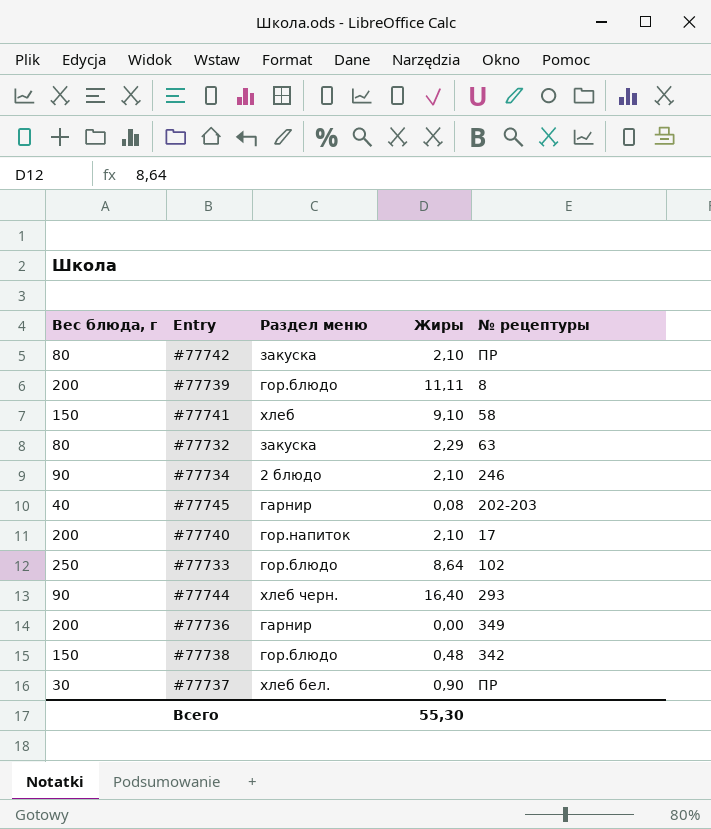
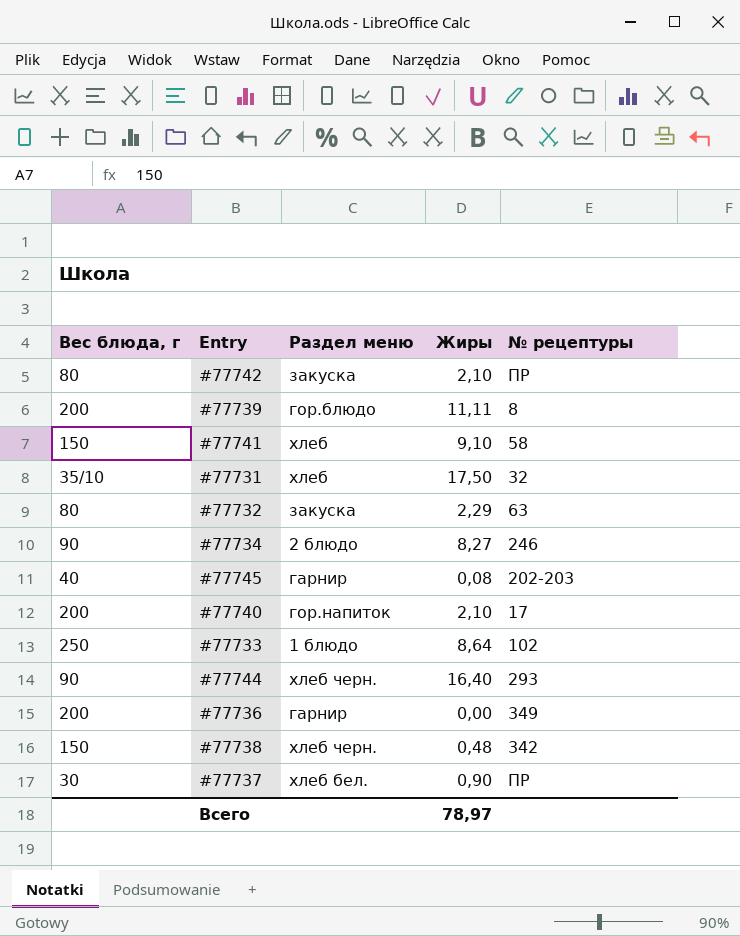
row #77731: none -> 35/10 | хлеб | 17,50 | 32
#77734 | Жиры: 2,10 -> 8,27
#77733 | Раздел меню: гор.блюдо -> 1 блюдо
#77738 | Раздел меню: гор.блюдо -> хлеб черн.
Всего | Жиры: 55,30 -> 78,97

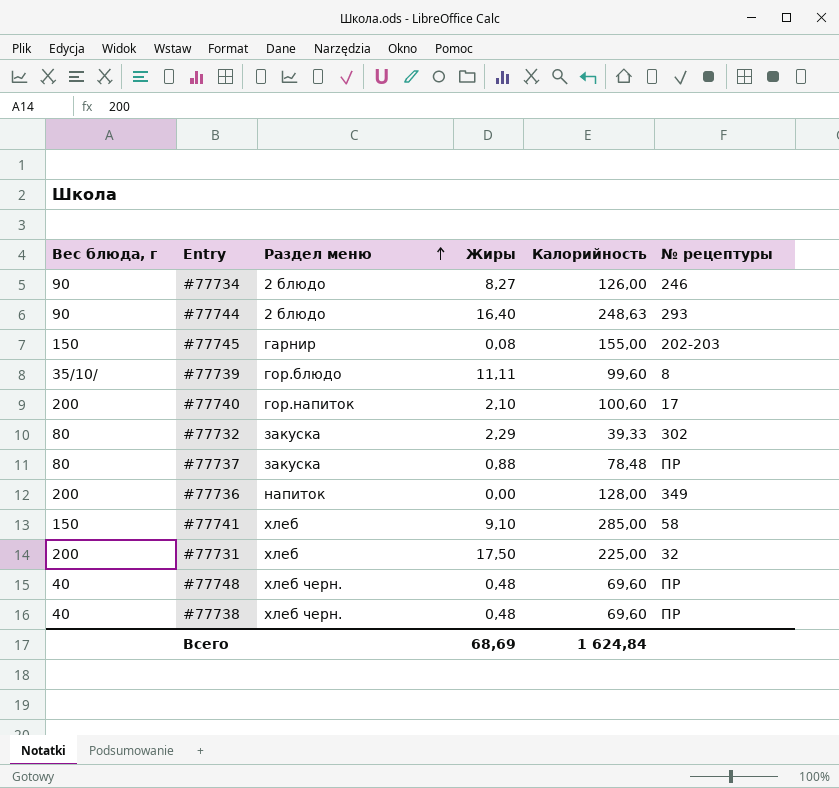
row order: none -> Раздел меню ascending
column Калорийность | position: none -> 5
row #77742: 80 | закуска | 2,10 | ПР -> none
row #77733: 250 | 1 блюдо | 8,64 | 102 -> none
#77744 | Раздел меню: хлеб черн. -> 2 блюдо
#77745 | Вес блюда, г: 40 -> 150
#77739 | Вес блюда, г: 200 -> 35/10/
#77732 | № рецептуры: 63 -> 302
#77737 | Вес блюда, г: 30 -> 80
#77737 | Раздел меню: хлеб бел. -> закуска
#77737 | Жиры: 0,90 -> 0,88
#77736 | Раздел меню: гарнир -> напиток
#77731 | Вес блюда, г: 35/10 -> 200
row #77748: none -> 40 | хлеб черн. | 0,48 | 69,60 | ПР
#77738 | Вес блюда, г: 150 -> 40
#77738 | № рецептуры: 342 -> ПР
Всего | Жиры: 78,97 -> 68,69

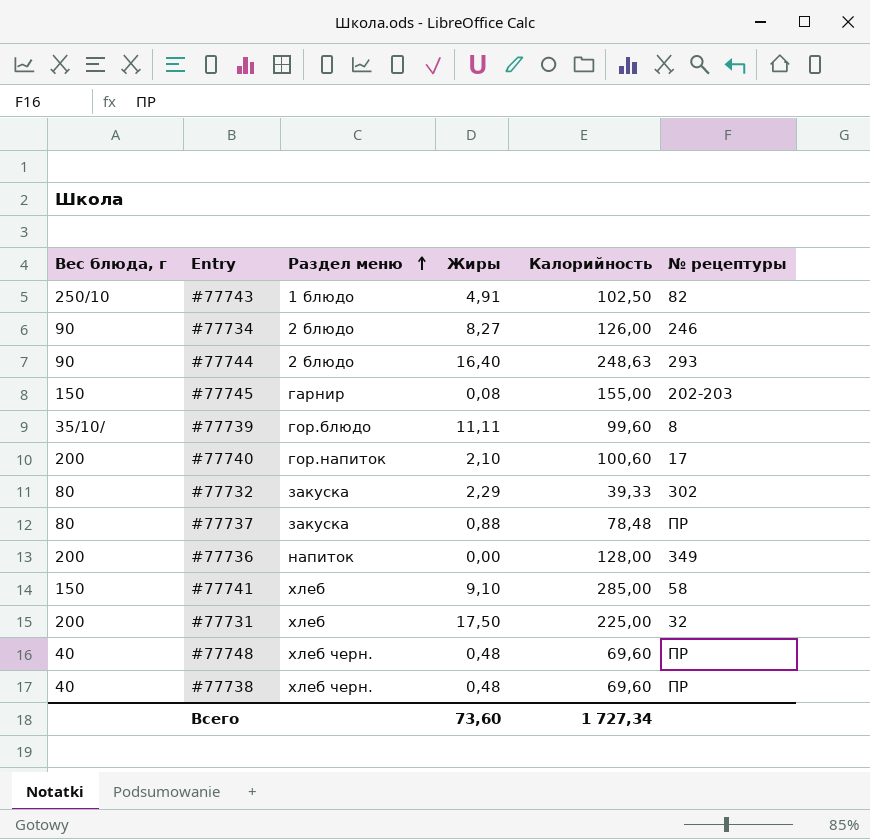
row #77743: none -> 250/10 | 1 блюдо | 4,91 | 102,50 | 82
Всего | Жиры: 68,69 -> 73,60
Всего | Калорийность: 1 624,84 -> 1 727,34

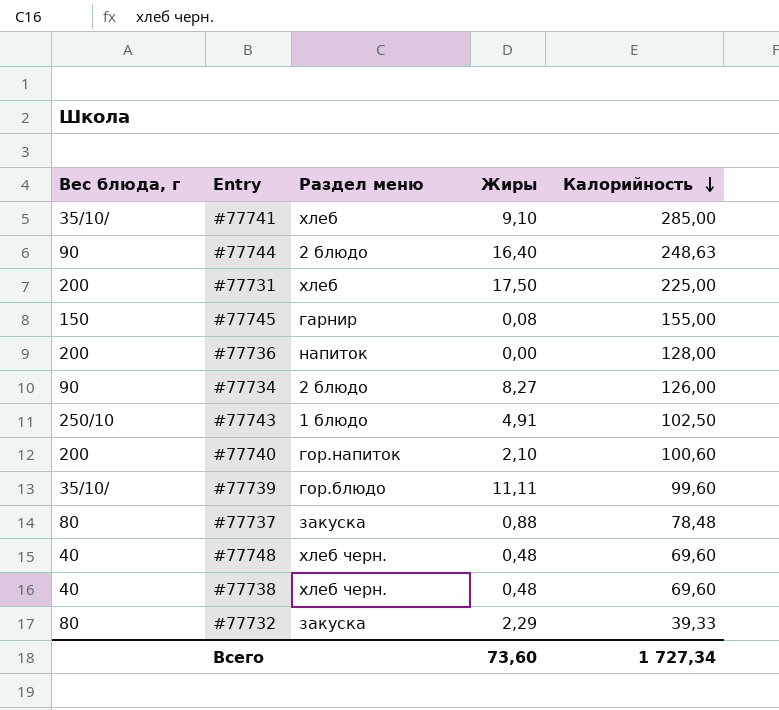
row order: Раздел меню ascending -> Калорийность descending
column № рецептуры | position: 6 -> none
#77741 | Вес блюда, г: 150 -> 35/10/

